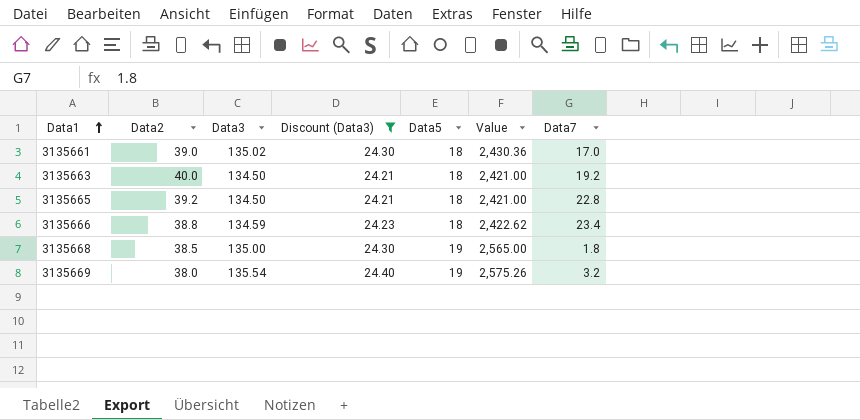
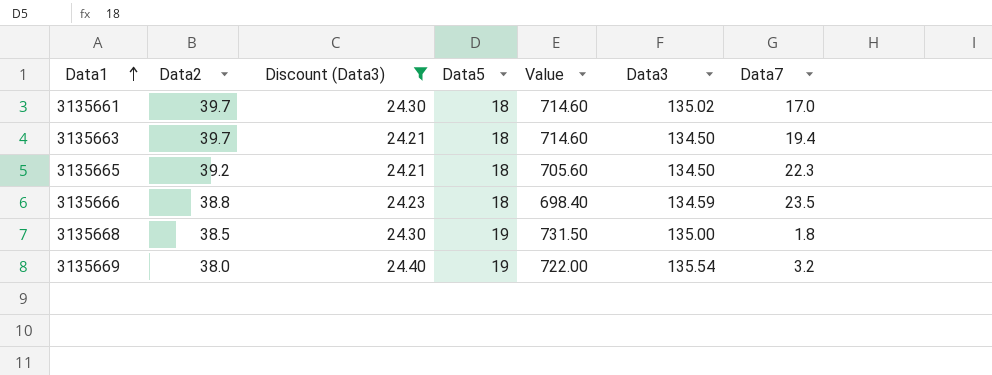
column Value | formula: [Data3] * [Data5] -> [Data2] * [Data5]
column Data3 | position: 3 -> 6
3135661 | Data2: 39.0 -> 39.7
3135663 | Data2: 40.0 -> 39.7
3135663 | Data7: 19.2 -> 19.4
3135665 | Data7: 22.8 -> 22.3
3135666 | Data7: 23.4 -> 23.5

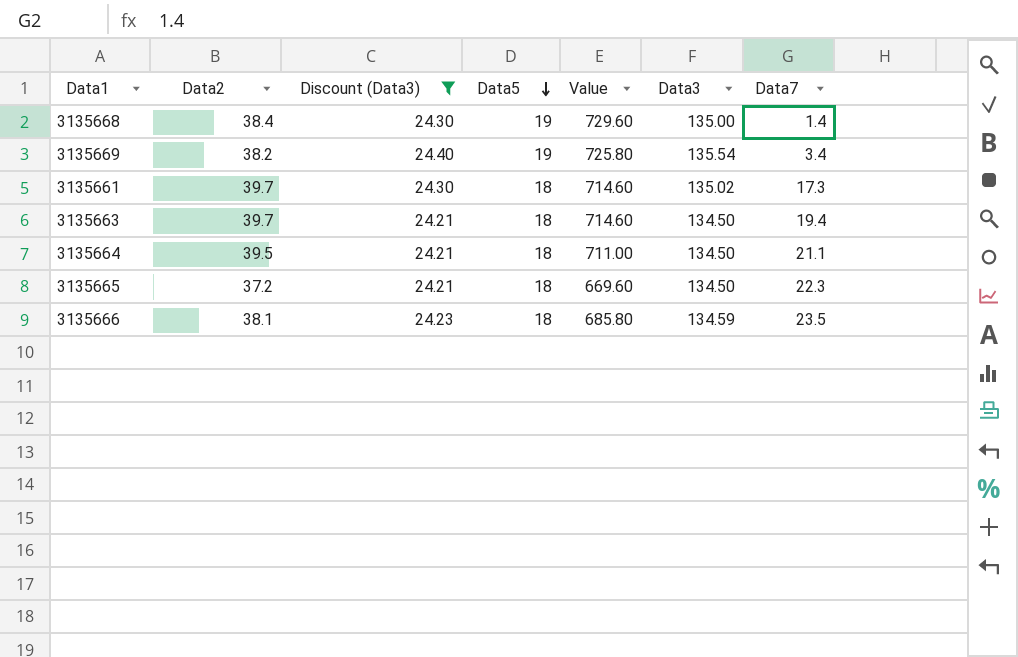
row order: Data1 ascending -> Data5 descending
3135668 | Data2: 38.5 -> 38.4
3135668 | Value: 731.50 -> 729.60
3135668 | Data7: 1.8 -> 1.4
3135669 | Data2: 38.0 -> 38.2
3135669 | Value: 722.00 -> 725.80
3135669 | Data7: 3.2 -> 3.4
3135661 | Data7: 17.0 -> 17.3
row 3135664: none -> 39.5 | 24.21 | 18 | 711.00 | 134.50 | 21.1
3135665 | Data2: 39.2 -> 37.2
3135665 | Value: 705.60 -> 669.60
3135666 | Data2: 38.8 -> 38.1
3135666 | Value: 698.40 -> 685.80

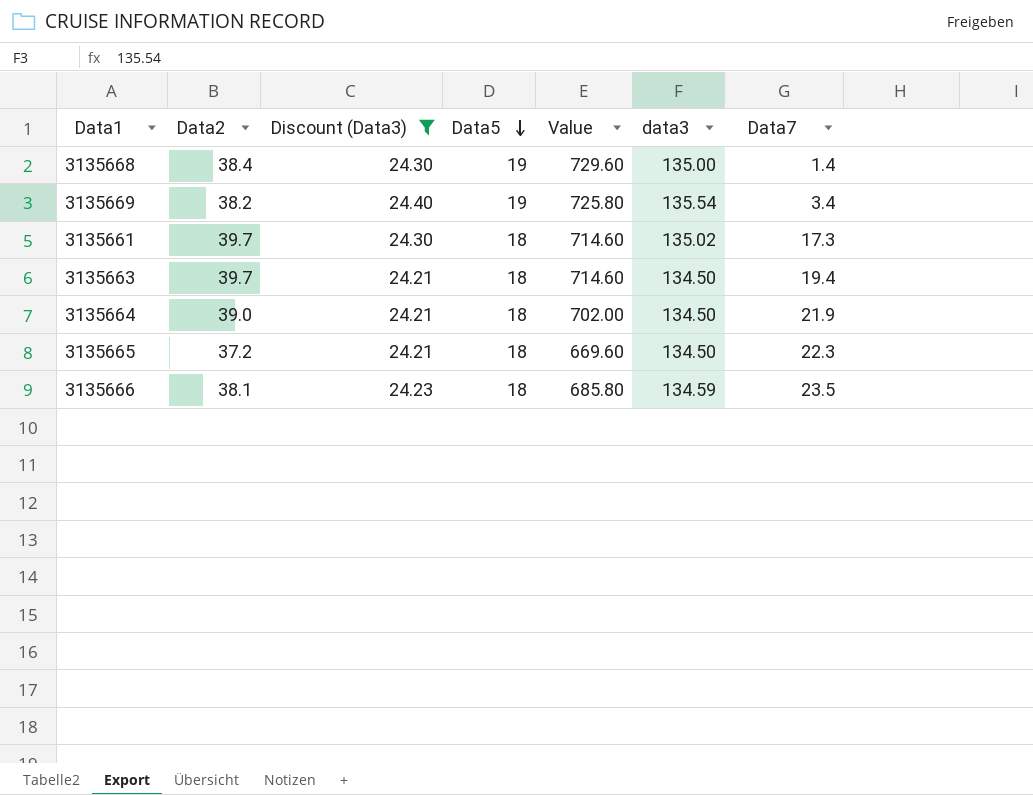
column name: Data3 -> data3
3135664 | Data2: 39.5 -> 39.0
3135664 | Value: 711.00 -> 702.00
3135664 | Data7: 21.1 -> 21.9

